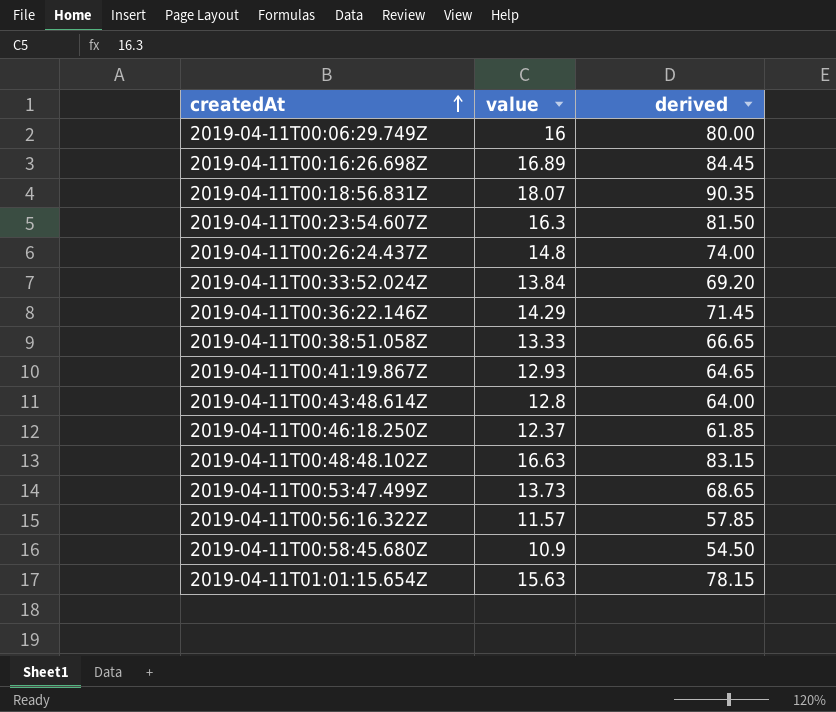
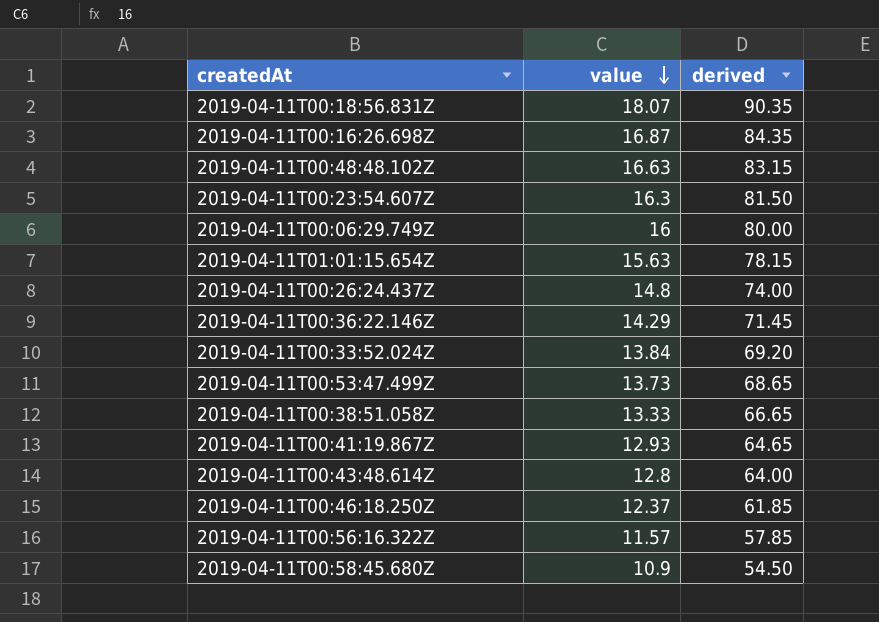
row order: createdAt ascending -> value descending
2019-04-11T00:16:26.698Z | value: 16.89 -> 16.87
2019-04-11T00:16:26.698Z | derived: 84.45 -> 84.35

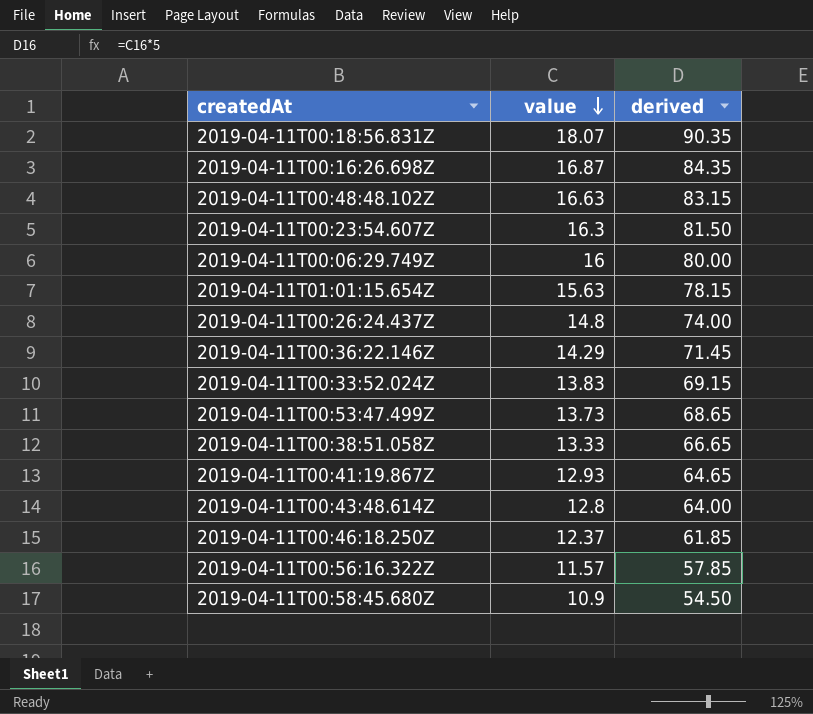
2019-04-11T00:33:52.024Z | value: 13.84 -> 13.83
2019-04-11T00:33:52.024Z | derived: 69.20 -> 69.15

